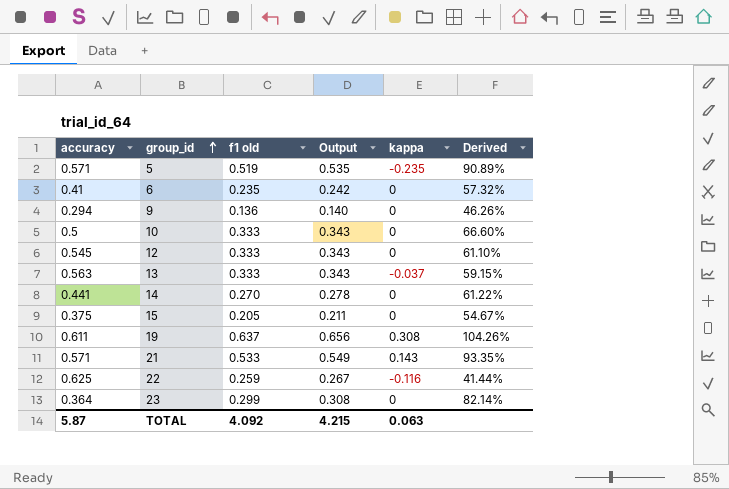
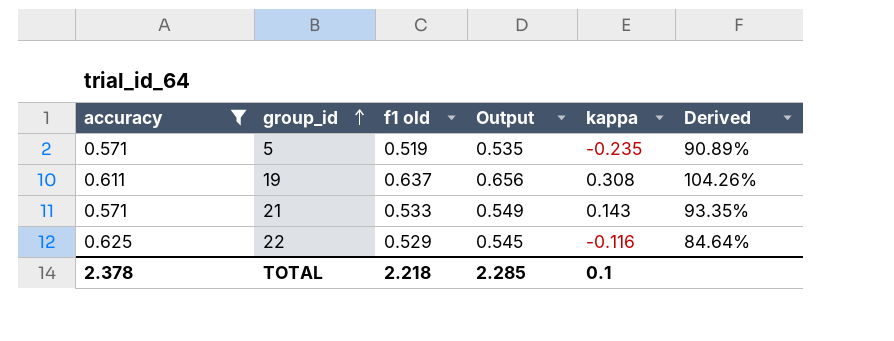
filter: none -> accuracy >= 0.571
22 | f1 old: 0.259 -> 0.529
22 | Output: 0.267 -> 0.545
22 | Derived: 41.44% -> 84.64%
TOTAL | accuracy: 5.87 -> 2.378
TOTAL | f1 old: 4.092 -> 2.218
TOTAL | Output: 4.215 -> 2.285
TOTAL | kappa: 0.063 -> 0.1

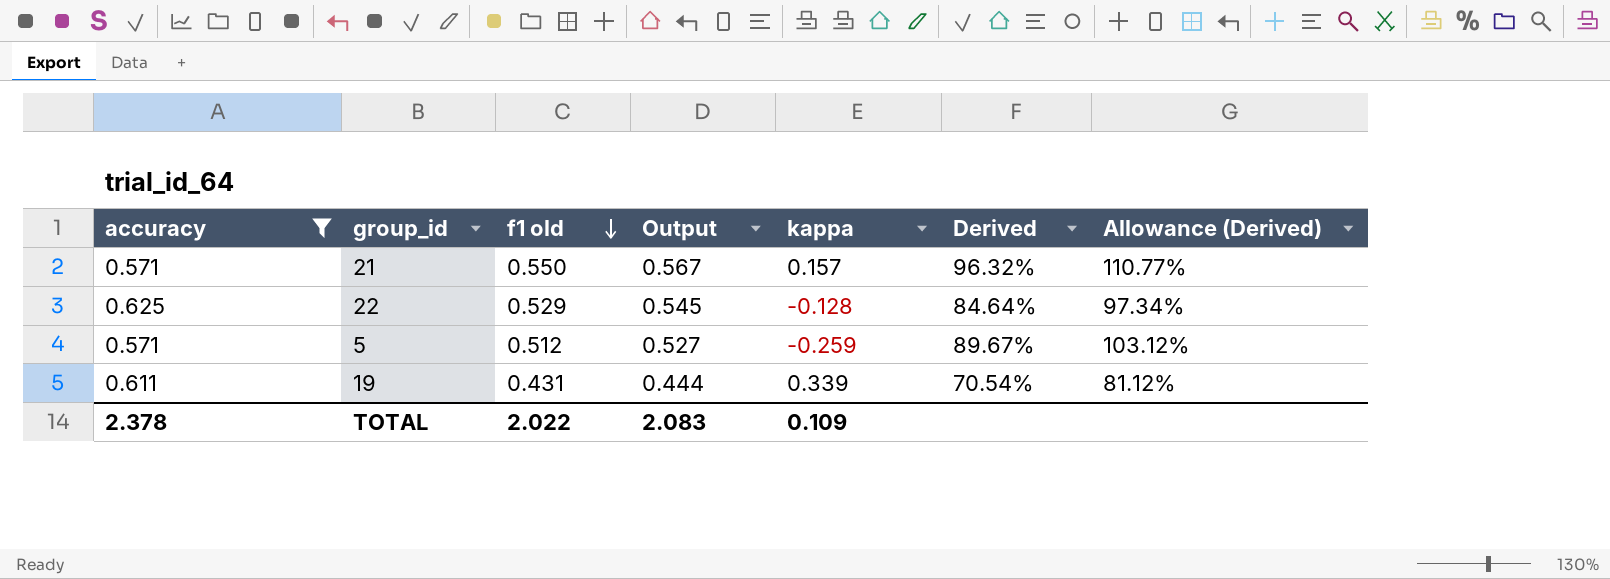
row order: group_id ascending -> f1 old descending
column Allowance (Derived) | formula: none -> [Derived] * 1.15
21 | f1 old: 0.533 -> 0.550
21 | Output: 0.549 -> 0.567
21 | kappa: 0.143 -> 0.157
21 | Derived: 93.35% -> 96.32%
22 | kappa: -0.116 -> -0.128
5 | f1 old: 0.519 -> 0.512
5 | Output: 0.535 -> 0.527
5 | kappa: -0.235 -> -0.259
5 | Derived: 90.89% -> 89.67%
19 | f1 old: 0.637 -> 0.431
19 | Output: 0.656 -> 0.444
19 | kappa: 0.308 -> 0.339
19 | Derived: 104.26% -> 70.54%
TOTAL | f1 old: 2.218 -> 2.022
TOTAL | Output: 2.285 -> 2.083
TOTAL | kappa: 0.1 -> 0.109

